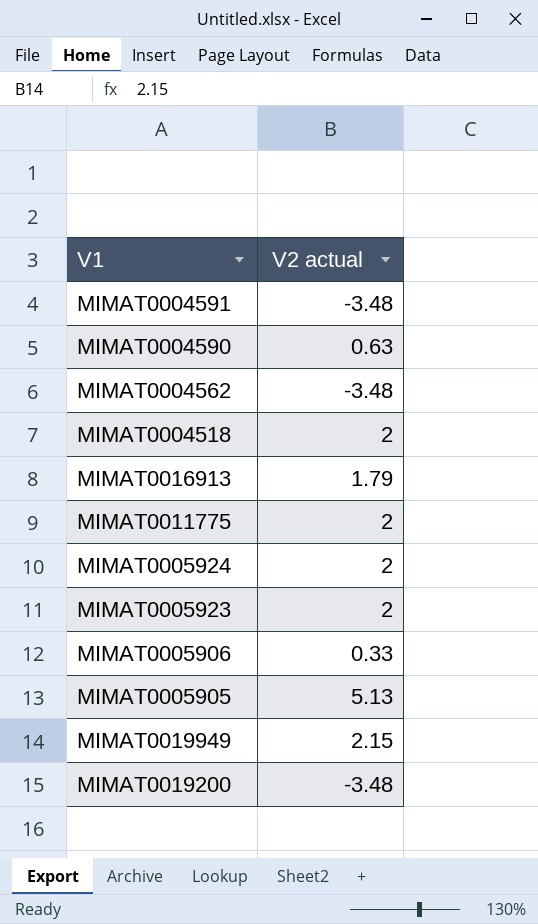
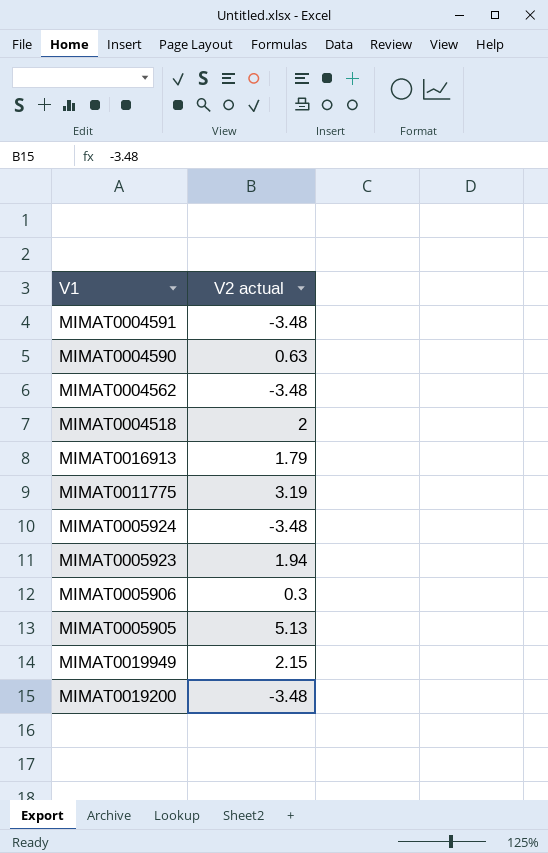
MIMAT0011775 | V2 actual: 2 -> 3.19
MIMAT0005924 | V2 actual: 2 -> -3.48
MIMAT0005923 | V2 actual: 2 -> 1.94
MIMAT0005906 | V2 actual: 0.33 -> 0.3

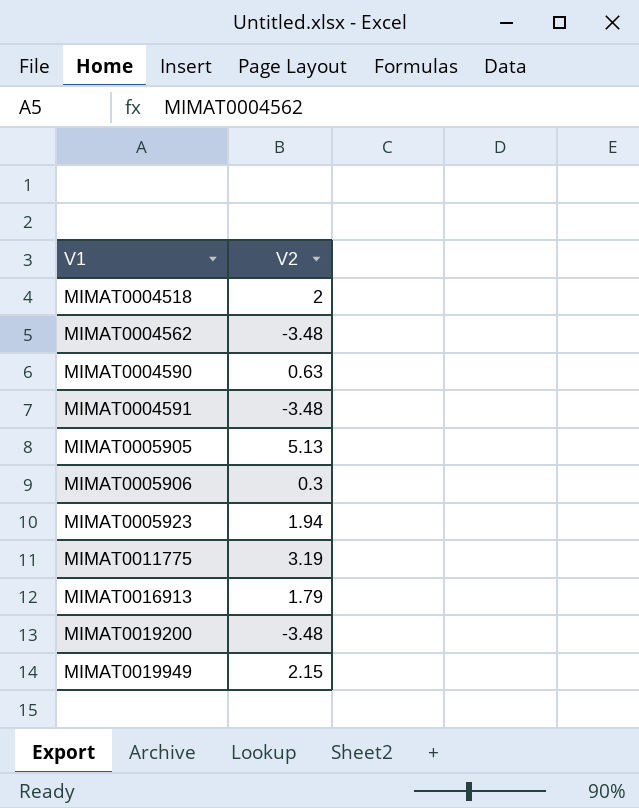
row order: none -> V1 ascending
column name: V2 actual -> V2
row MIMAT0005924: -3.48 -> none

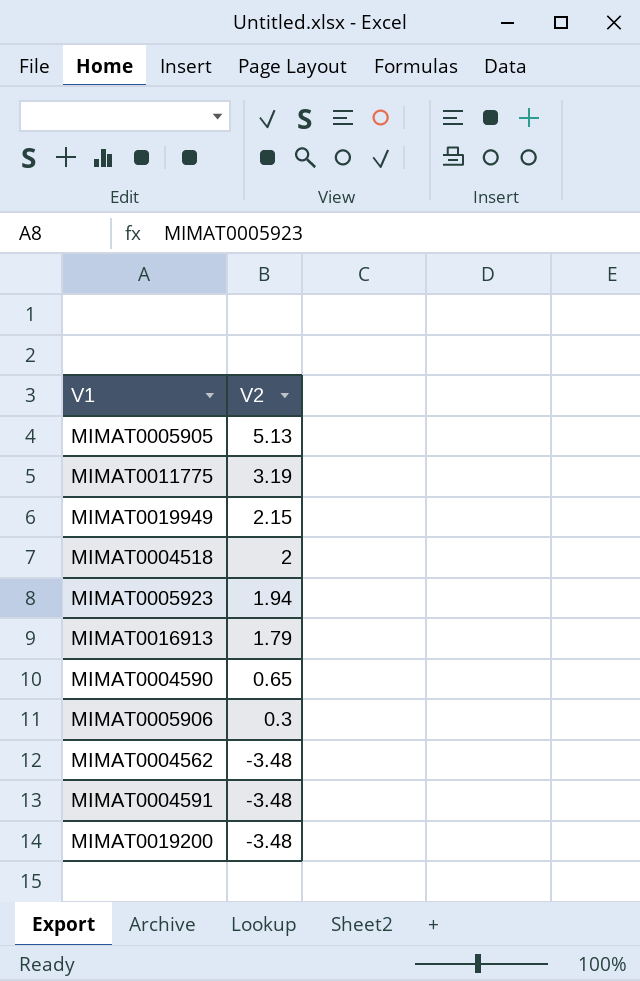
row order: V1 ascending -> V2 descending
MIMAT0004590 | V2: 0.63 -> 0.65

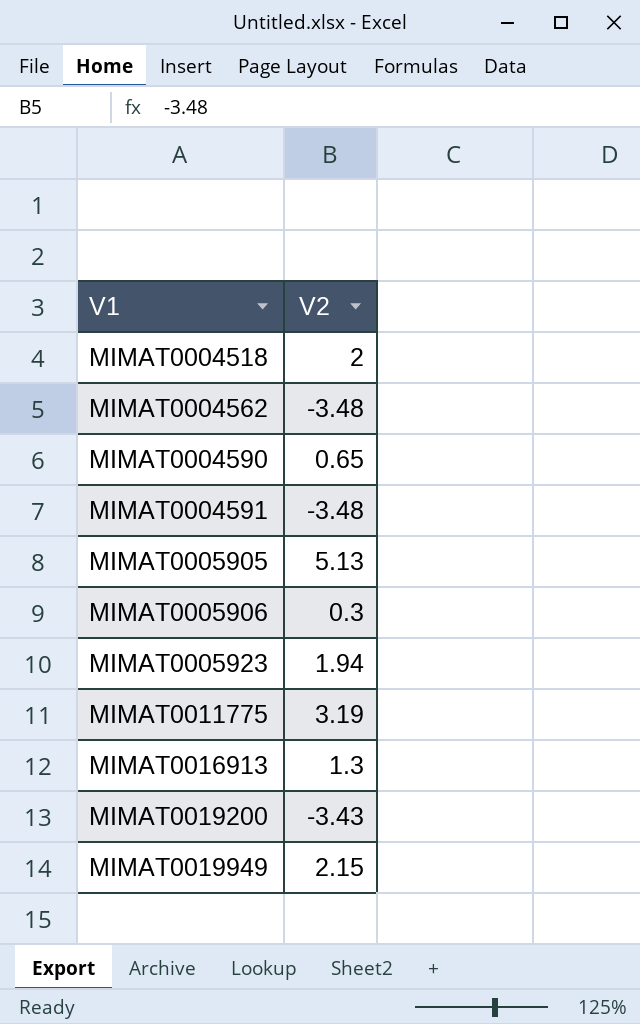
row order: V2 descending -> V1 ascending
MIMAT0016913 | V2: 1.79 -> 1.3
MIMAT0019200 | V2: -3.48 -> -3.43

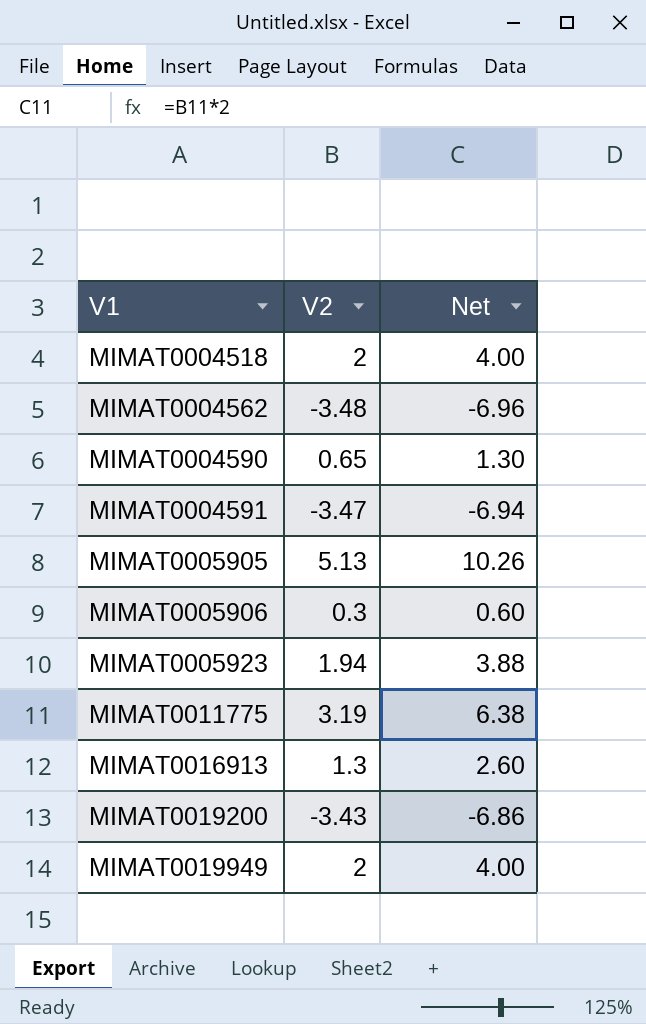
column Net | formula: none -> [V2] * 2
MIMAT0004591 | V2: -3.48 -> -3.47
MIMAT0019949 | V2: 2.15 -> 2

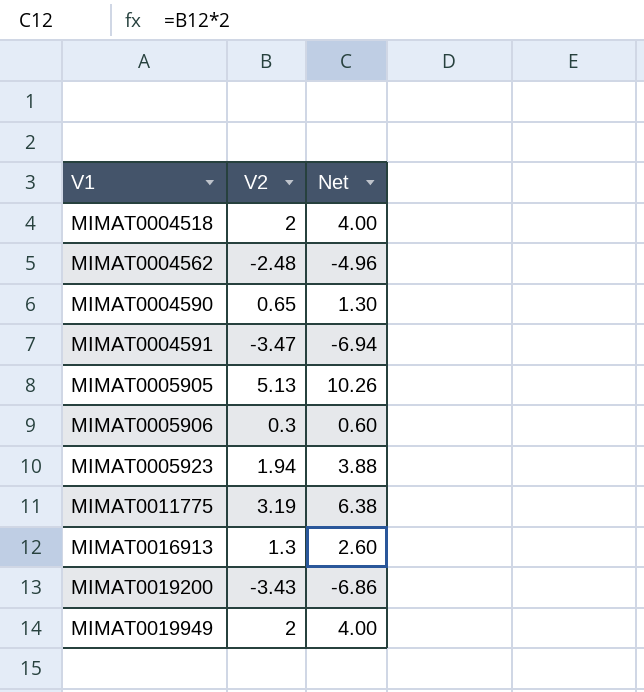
MIMAT0004562 | V2: -3.48 -> -2.48
MIMAT0004562 | Net: -6.96 -> -4.96

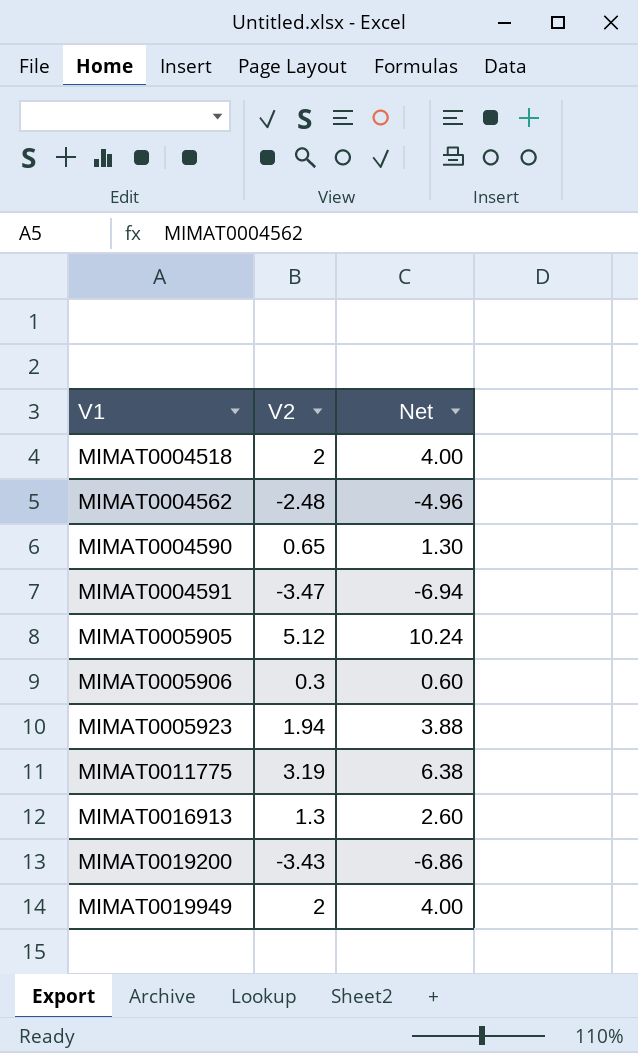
MIMAT0005905 | V2: 5.13 -> 5.12
MIMAT0005905 | Net: 10.26 -> 10.24

